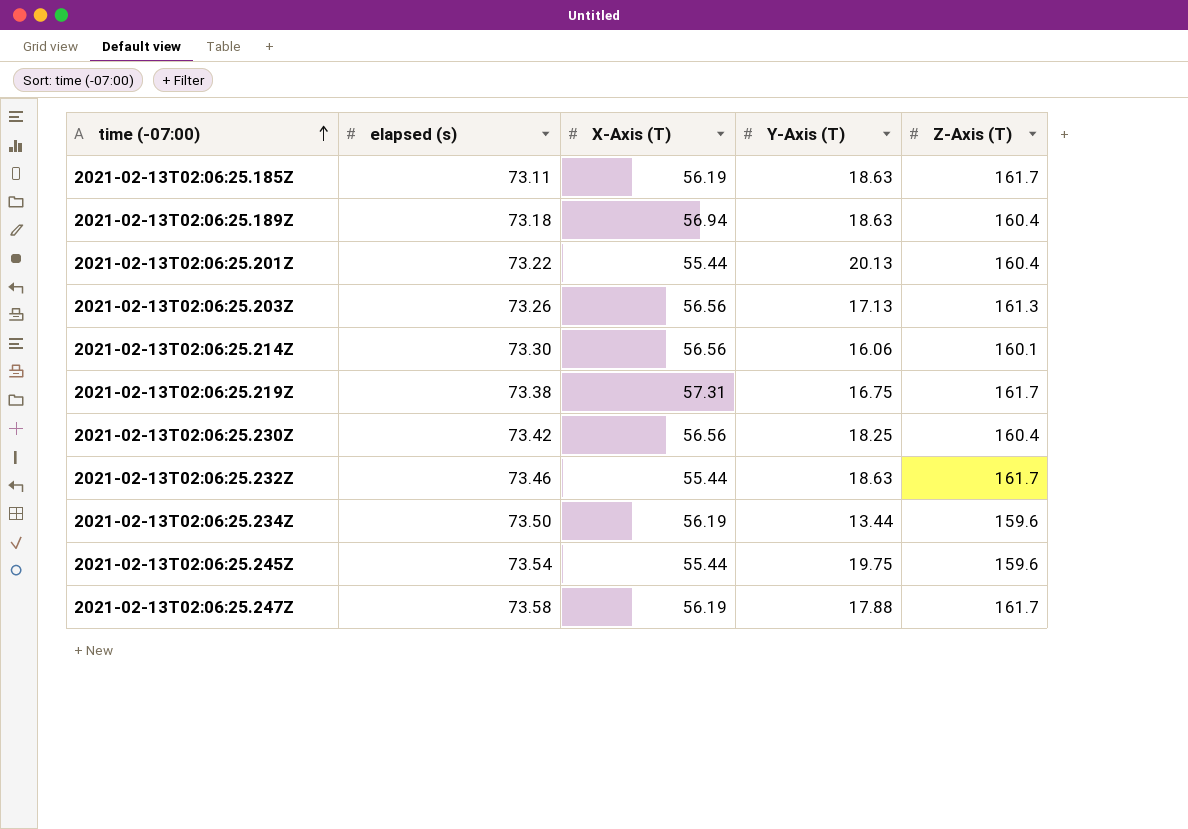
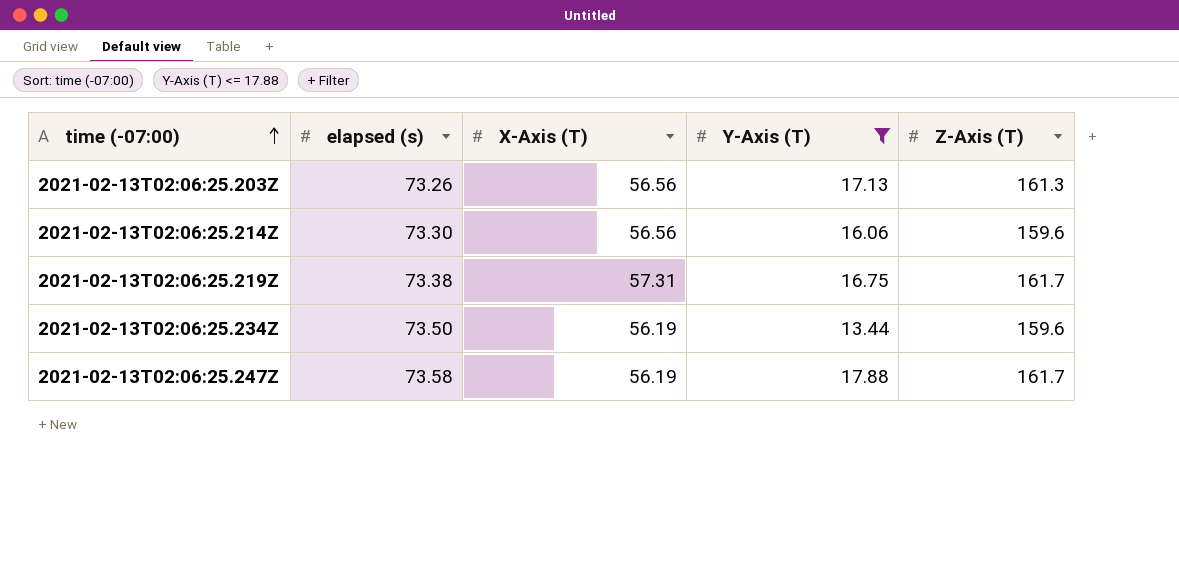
filter: none -> Y-Axis (T) <= 17.88
2021-02-13T02:06:25.214Z | Z-Axis (T): 160.1 -> 159.6

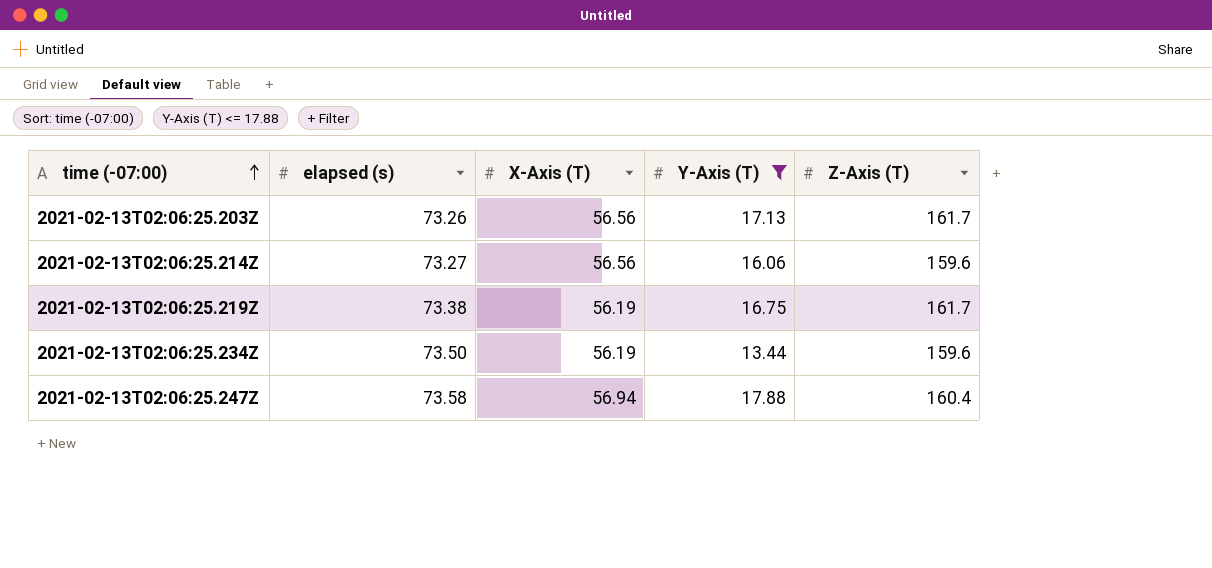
2021-02-13T02:06:25.203Z | Z-Axis (T): 161.3 -> 161.7
2021-02-13T02:06:25.214Z | elapsed (s): 73.30 -> 73.27
2021-02-13T02:06:25.219Z | X-Axis (T): 57.31 -> 56.19
2021-02-13T02:06:25.247Z | X-Axis (T): 56.19 -> 56.94
2021-02-13T02:06:25.247Z | Z-Axis (T): 161.7 -> 160.4

